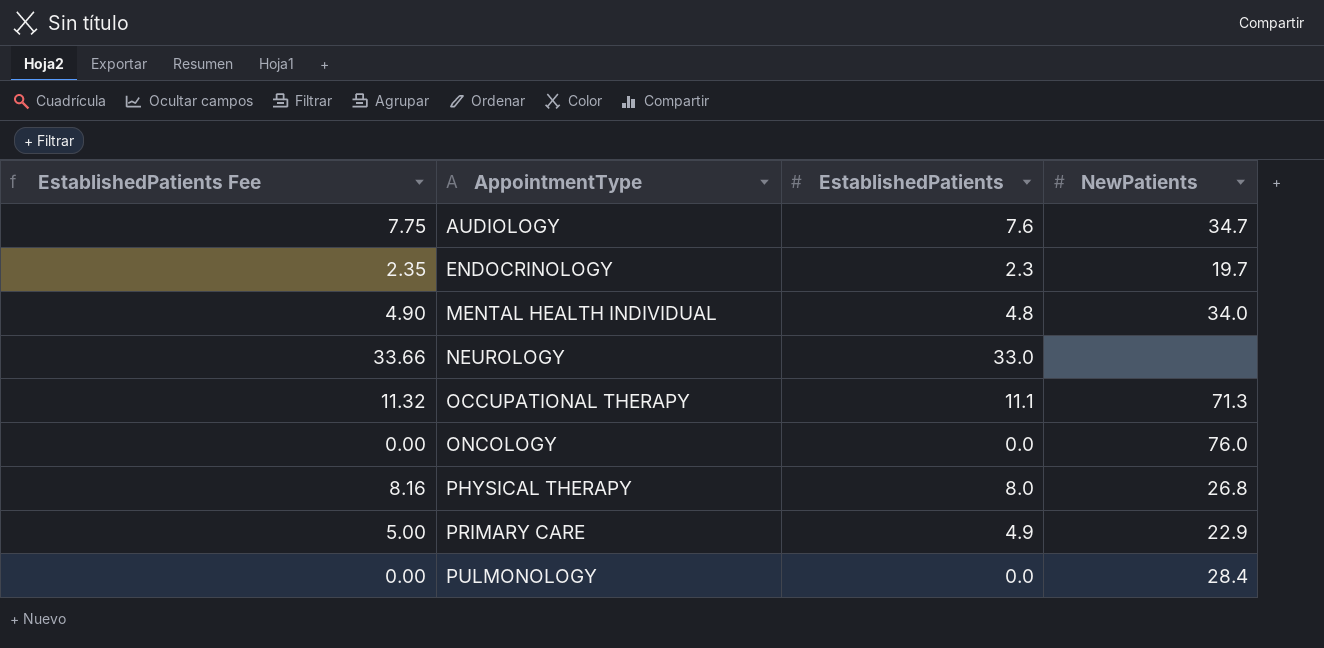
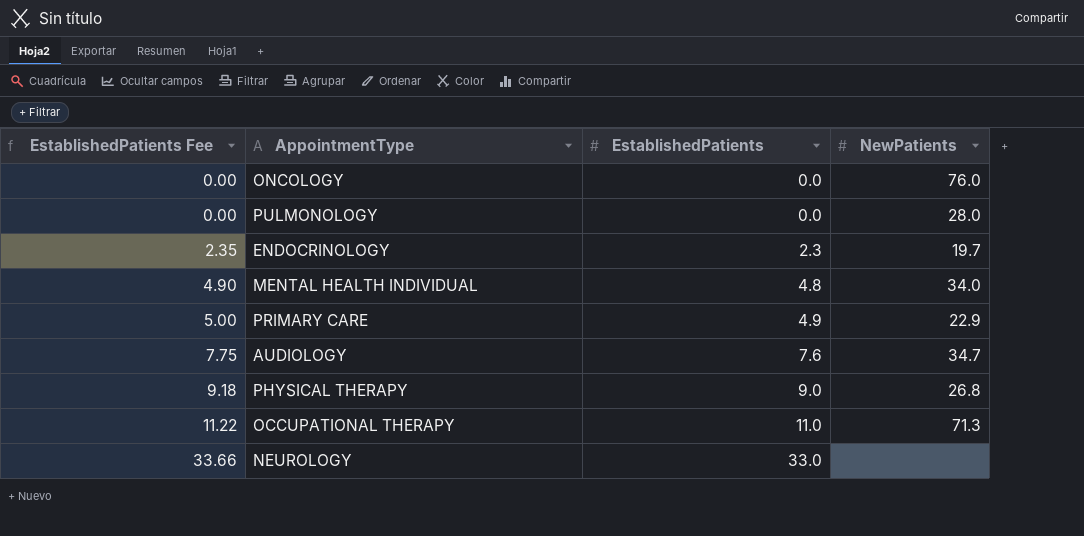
row order: AppointmentType ascending -> EstablishedPatients Fee ascending
PULMONOLOGY | NewPatients: 28.4 -> 28.0
PHYSICAL THERAPY | EstablishedPatients Fee: 8.16 -> 9.18
PHYSICAL THERAPY | EstablishedPatients: 8.0 -> 9.0
OCCUPATIONAL THERAPY | EstablishedPatients Fee: 11.32 -> 11.22
OCCUPATIONAL THERAPY | EstablishedPatients: 11.1 -> 11.0

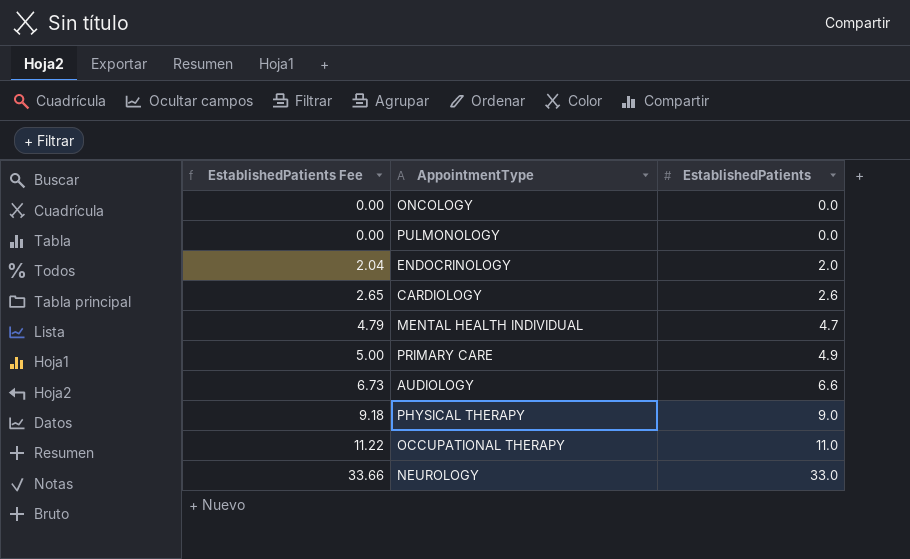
column NewPatients | position: 4 -> none
ENDOCRINOLOGY | EstablishedPatients Fee: 2.35 -> 2.04
ENDOCRINOLOGY | EstablishedPatients: 2.3 -> 2.0
row CARDIOLOGY: none -> 2.65 | 2.6
MENTAL HEALTH INDIVIDUAL | EstablishedPatients Fee: 4.90 -> 4.79
MENTAL HEALTH INDIVIDUAL | EstablishedPatients: 4.8 -> 4.7
AUDIOLOGY | EstablishedPatients Fee: 7.75 -> 6.73
AUDIOLOGY | EstablishedPatients: 7.6 -> 6.6

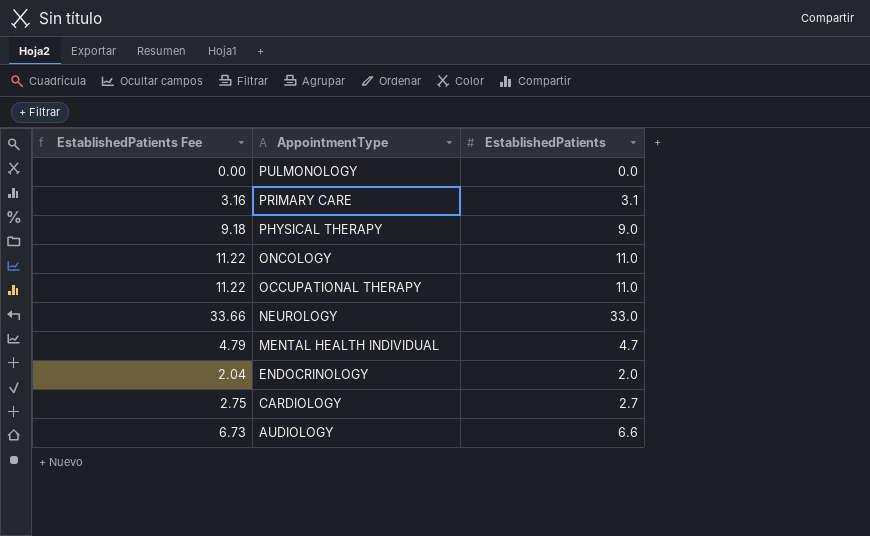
row order: EstablishedPatients Fee ascending -> AppointmentType descending
PRIMARY CARE | EstablishedPatients Fee: 5.00 -> 3.16
PRIMARY CARE | EstablishedPatients: 4.9 -> 3.1
ONCOLOGY | EstablishedPatients Fee: 0.00 -> 11.22
ONCOLOGY | EstablishedPatients: 0.0 -> 11.0
CARDIOLOGY | EstablishedPatients Fee: 2.65 -> 2.75
CARDIOLOGY | EstablishedPatients: 2.6 -> 2.7

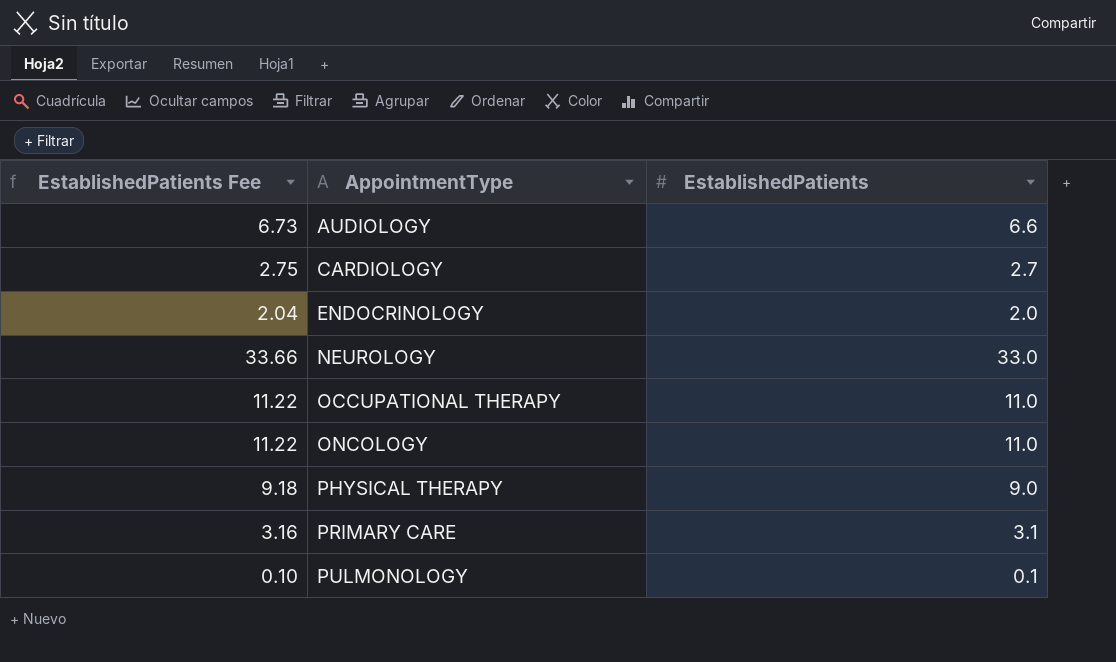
row order: AppointmentType descending -> AppointmentType ascending
row MENTAL HEALTH INDIVIDUAL: 4.79 | 4.7 -> none
PULMONOLOGY | EstablishedPatients Fee: 0.00 -> 0.10
PULMONOLOGY | EstablishedPatients: 0.0 -> 0.1

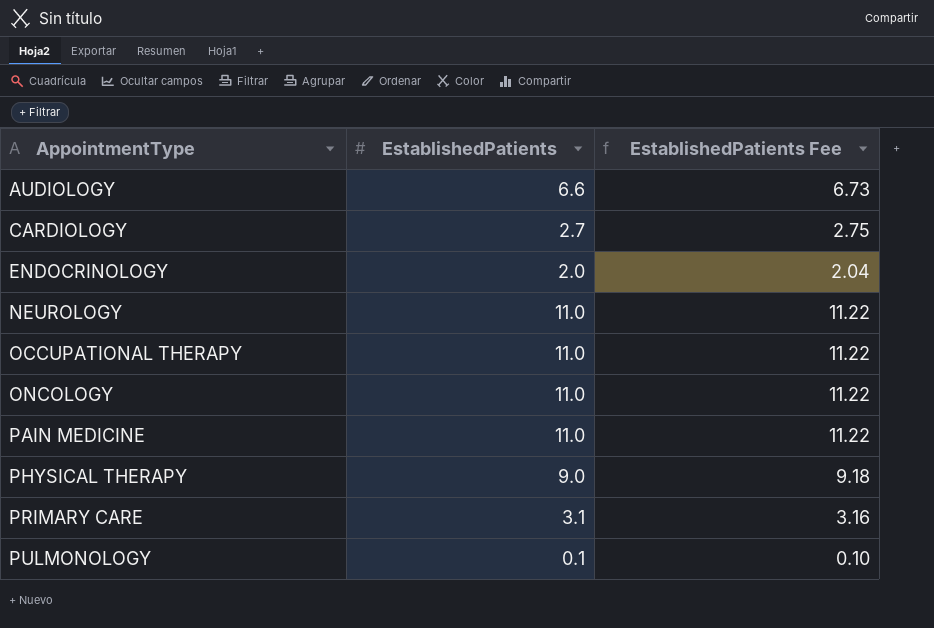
column EstablishedPatients Fee | position: 1 -> 3
NEUROLOGY | EstablishedPatients: 33.0 -> 11.0
NEUROLOGY | EstablishedPatients Fee: 33.66 -> 11.22
row PAIN MEDICINE: none -> 11.0 | 11.22

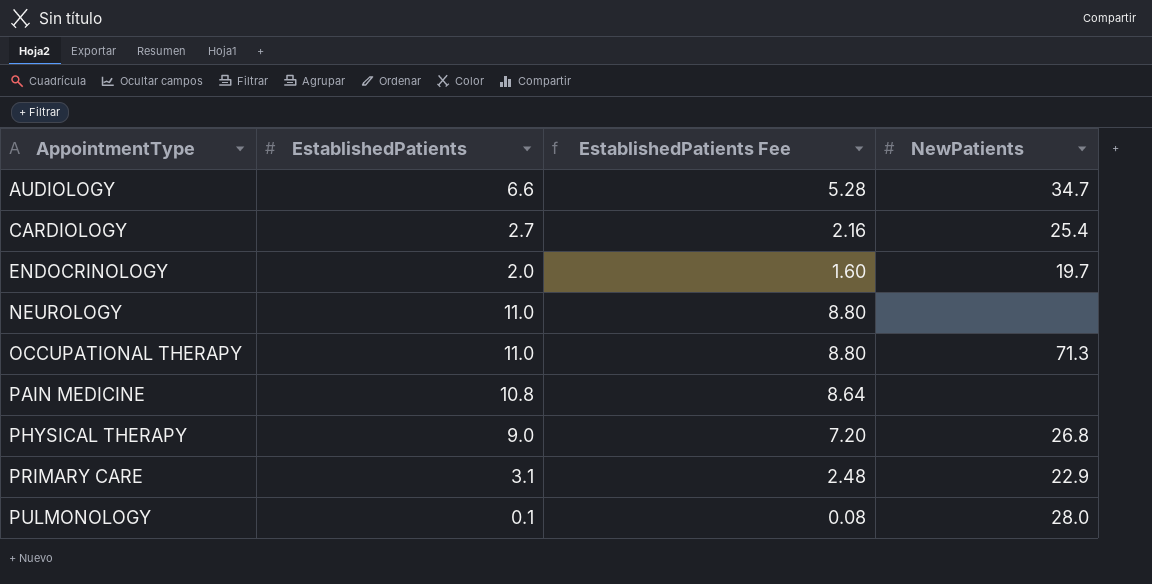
column EstablishedPatients Fee | formula: [EstablishedPatients] * 1.02 -> [EstablishedPatients] * 0.8
column NewPatients | position: none -> 4
row ONCOLOGY: 11.0 | 11.22 -> none
PAIN MEDICINE | EstablishedPatients: 11.0 -> 10.8

